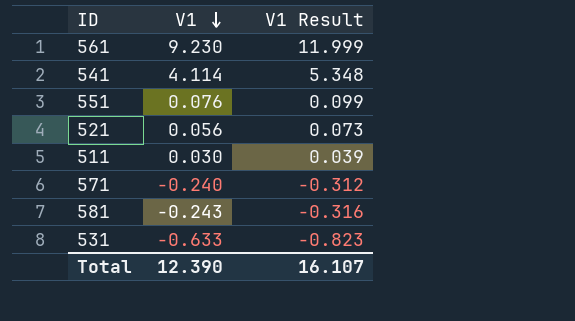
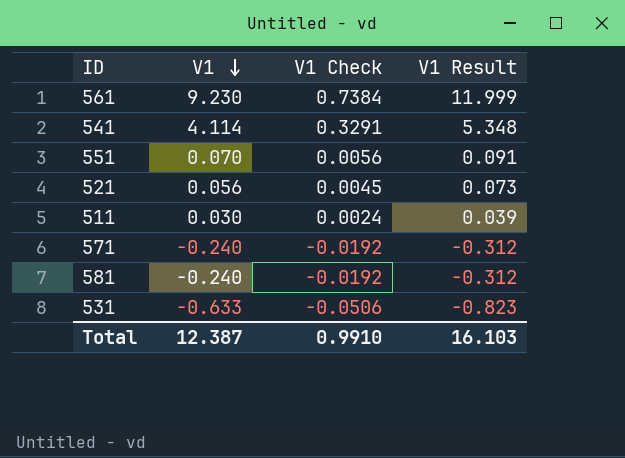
column V1 Check | formula: none -> [V1] * 0.08
551 | V1: 0.076 -> 0.070
551 | V1 Result: 0.099 -> 0.091
581 | V1: -0.243 -> -0.240
581 | V1 Result: -0.316 -> -0.312
Total | V1: 12.390 -> 12.387
Total | V1 Result: 16.107 -> 16.103

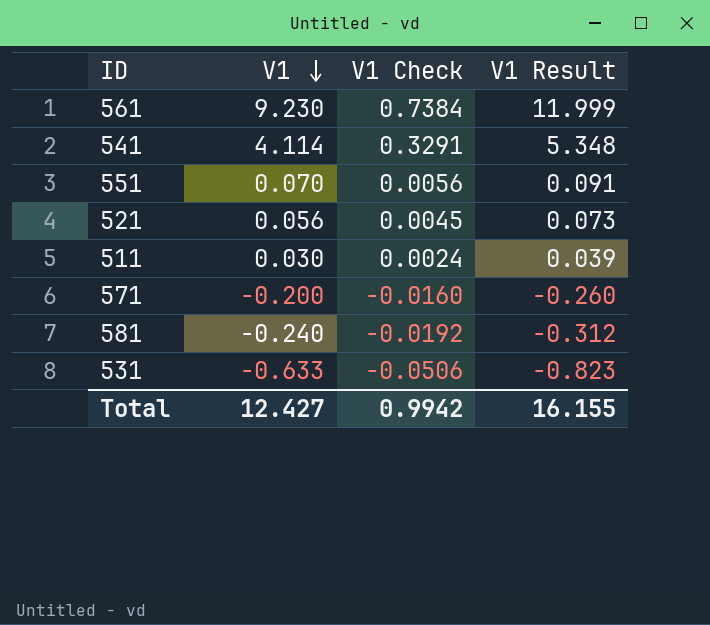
571 | V1: -0.240 -> -0.200
571 | V1 Check: -0.0192 -> -0.0160
571 | V1 Result: -0.312 -> -0.260
Total | V1: 12.387 -> 12.427
Total | V1 Check: 0.9910 -> 0.9942
Total | V1 Result: 16.103 -> 16.155

